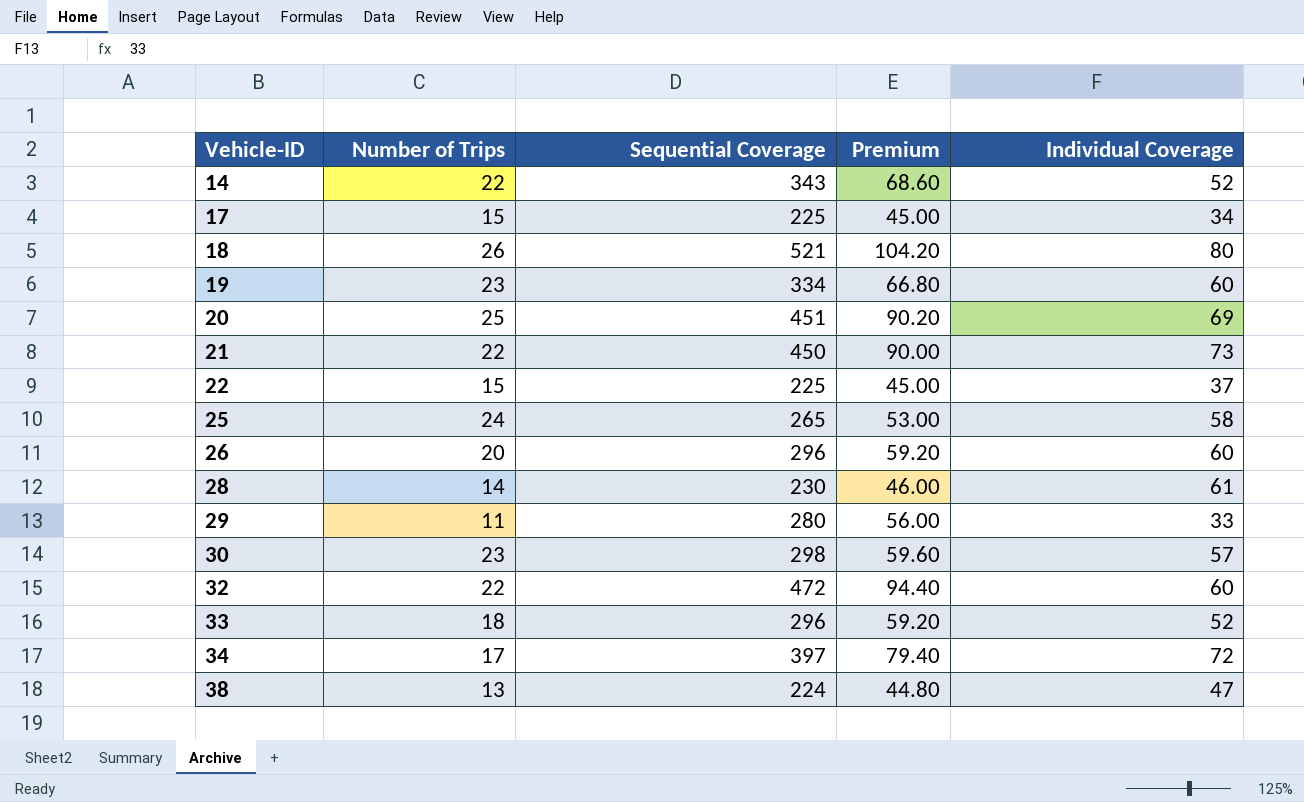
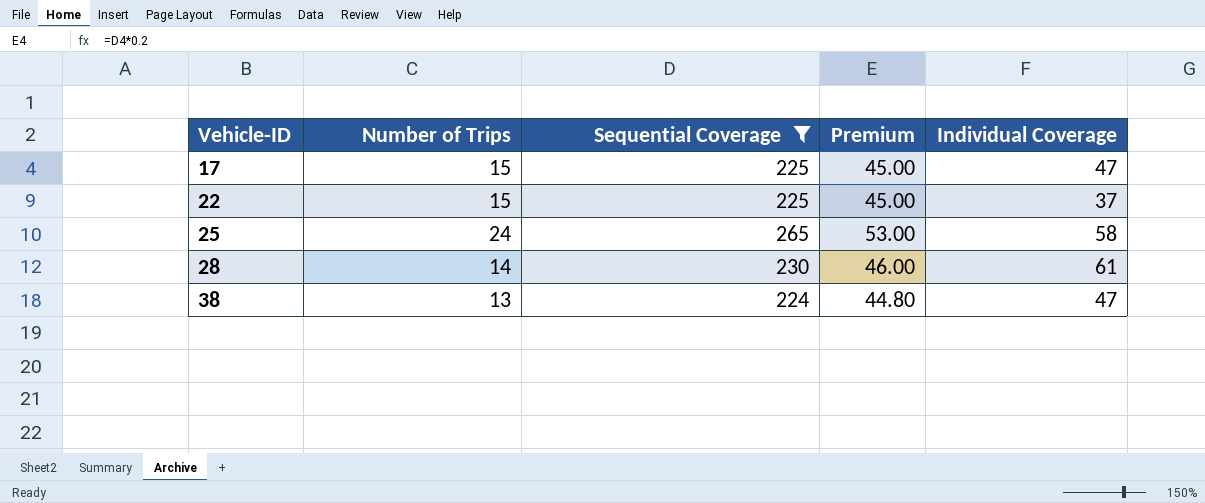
filter: none -> Sequential Coverage <= 265
17 | Individual Coverage: 34 -> 47

